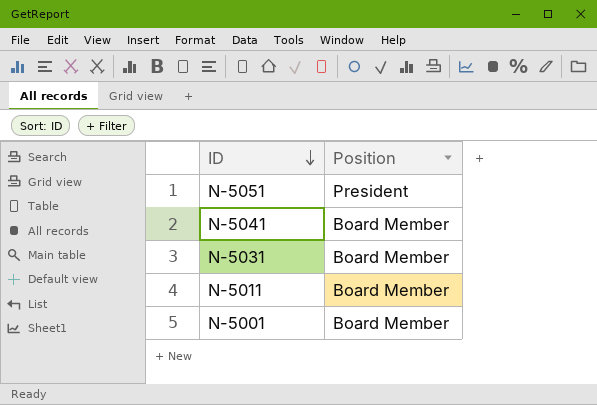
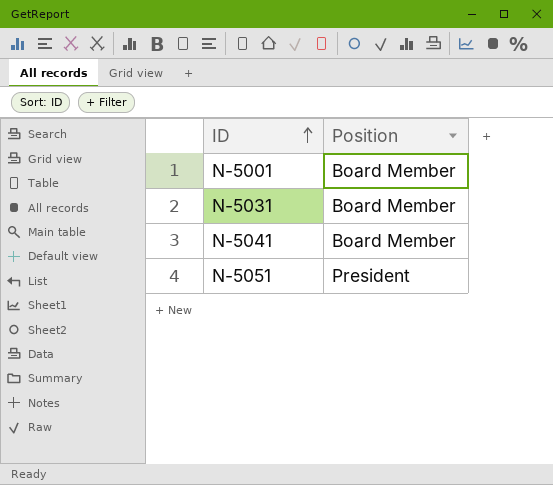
row order: ID descending -> ID ascending
row N-5011: Board Member -> none

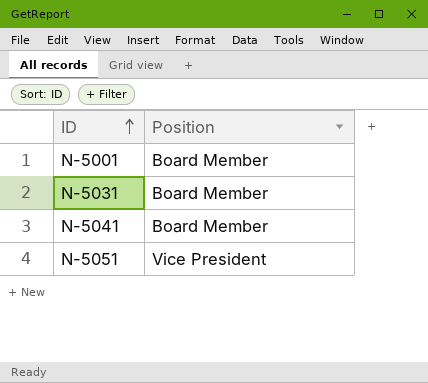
N-5051 | Position: President -> Vice President

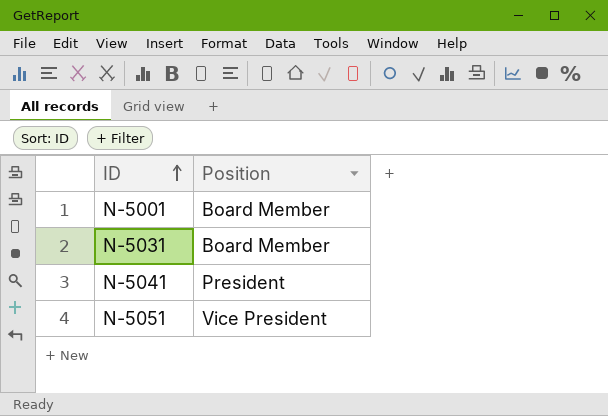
N-5041 | Position: Board Member -> President

